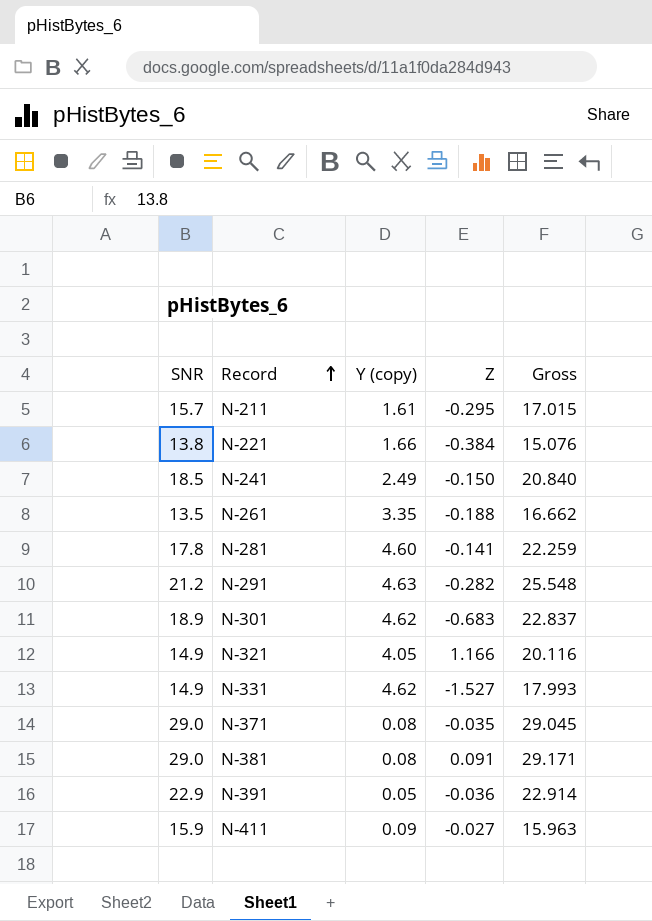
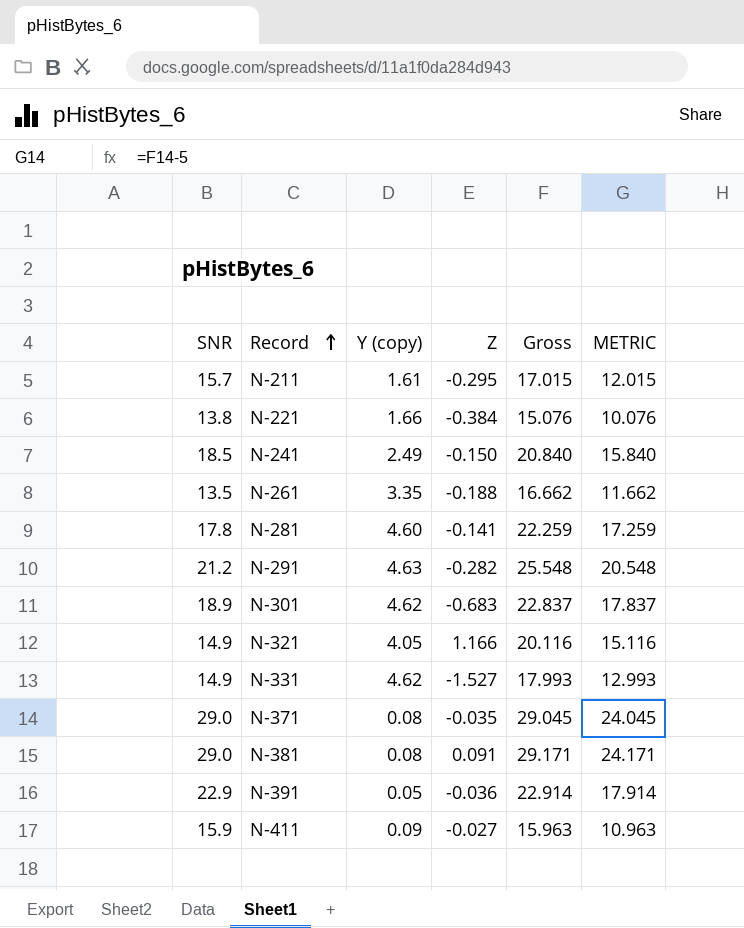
column METRIC | formula: none -> [Gross] - 5

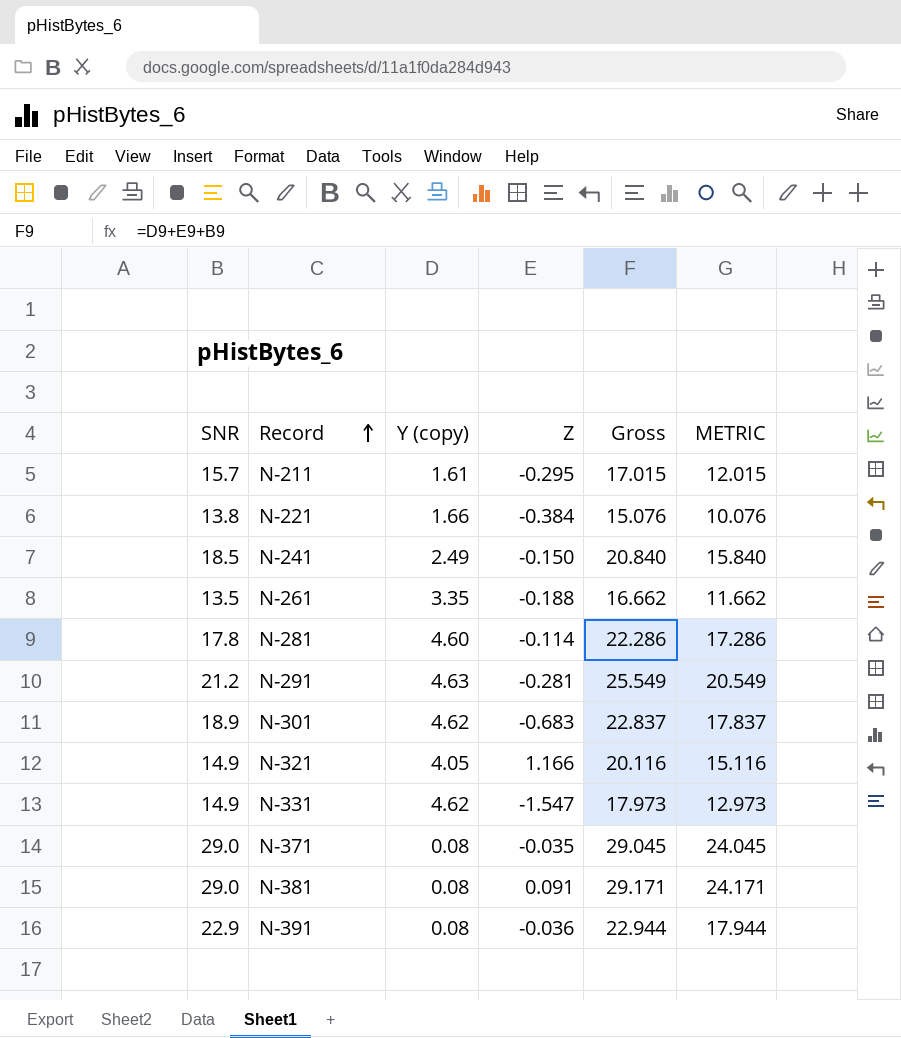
row N-411: 15.9 | 0.09 | -0.027 | 15.963 | 10.963 -> none
N-281 | Z: -0.141 -> -0.114
N-281 | Gross: 22.259 -> 22.286
N-281 | METRIC: 17.259 -> 17.286
N-291 | Z: -0.282 -> -0.281
N-291 | Gross: 25.548 -> 25.549
N-291 | METRIC: 20.548 -> 20.549
N-331 | Z: -1.527 -> -1.547
N-331 | Gross: 17.993 -> 17.973
N-331 | METRIC: 12.993 -> 12.973
N-391 | Y (copy): 0.05 -> 0.08
N-391 | Gross: 22.914 -> 22.944
N-391 | METRIC: 17.914 -> 17.944

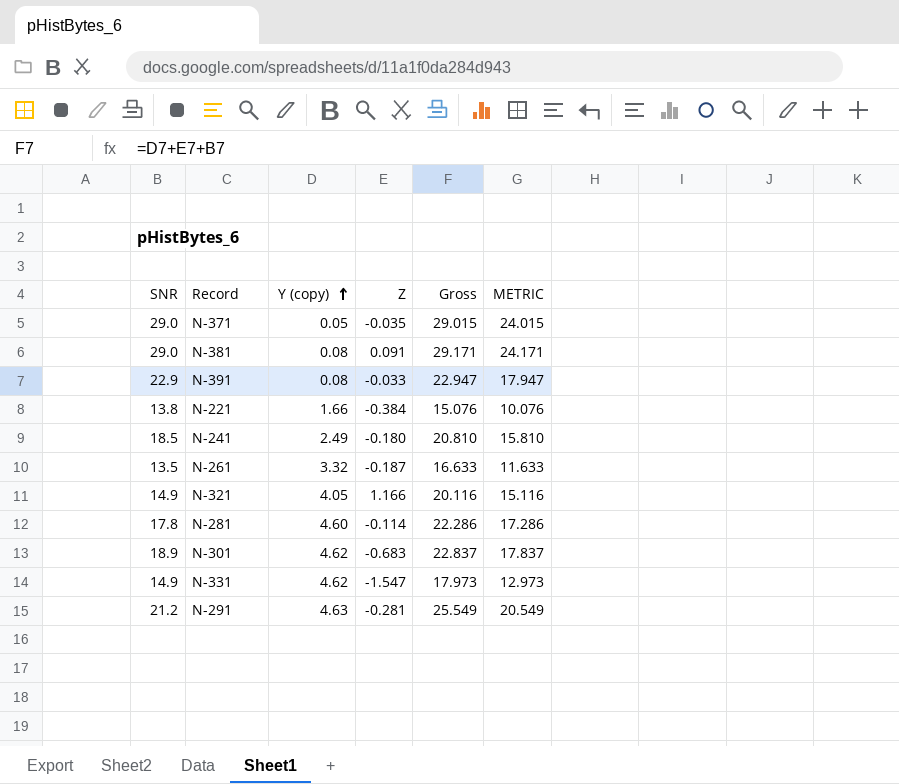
row order: Record ascending -> Y (copy) ascending
row N-211: 15.7 | 1.61 | -0.295 | 17.015 | 12.015 -> none
N-371 | Y (copy): 0.08 -> 0.05
N-371 | Gross: 29.045 -> 29.015
N-371 | METRIC: 24.045 -> 24.015
N-391 | Z: -0.036 -> -0.033
N-391 | Gross: 22.944 -> 22.947
N-391 | METRIC: 17.944 -> 17.947
N-241 | Z: -0.150 -> -0.180
N-241 | Gross: 20.840 -> 20.810
N-241 | METRIC: 15.840 -> 15.810
N-261 | Y (copy): 3.35 -> 3.32
N-261 | Z: -0.188 -> -0.187
N-261 | Gross: 16.662 -> 16.633
N-261 | METRIC: 11.662 -> 11.633

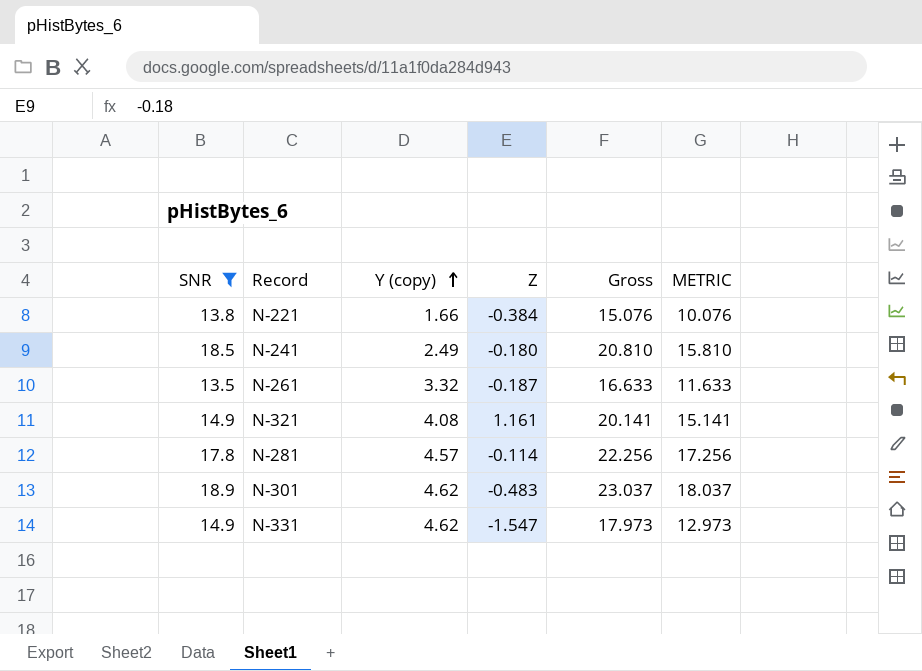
filter: none -> SNR <= 18.9
N-321 | Y (copy): 4.05 -> 4.08
N-321 | Z: 1.166 -> 1.161
N-321 | Gross: 20.116 -> 20.141
N-321 | METRIC: 15.116 -> 15.141
N-281 | Y (copy): 4.60 -> 4.57
N-281 | Gross: 22.286 -> 22.256
N-281 | METRIC: 17.286 -> 17.256
N-301 | Z: -0.683 -> -0.483
N-301 | Gross: 22.837 -> 23.037
N-301 | METRIC: 17.837 -> 18.037

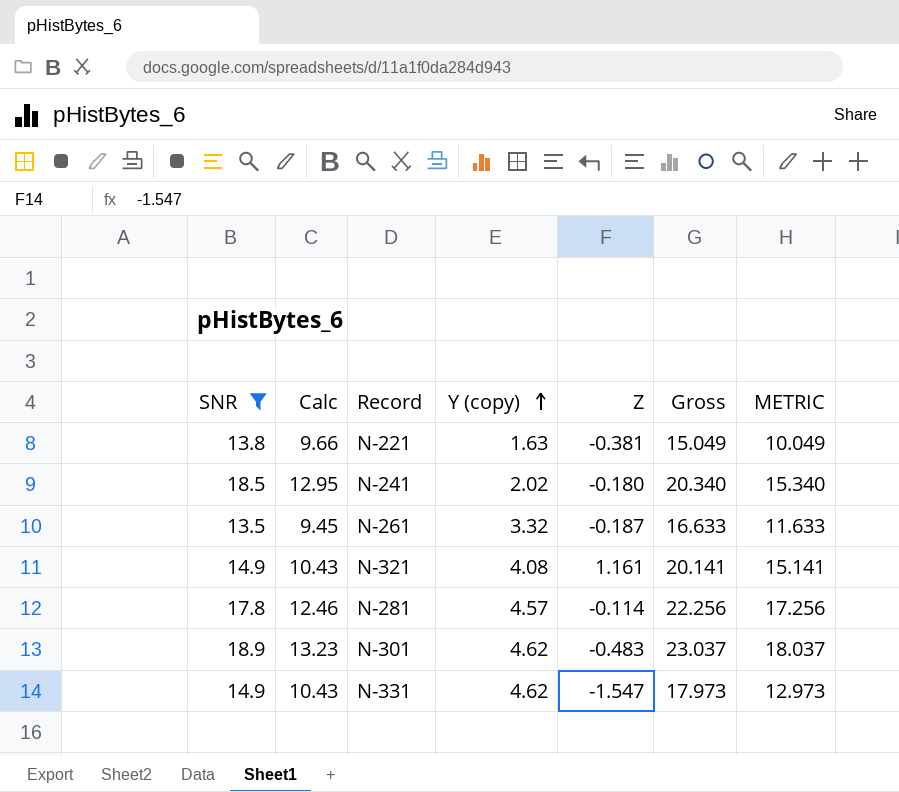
column Calc | formula: none -> [SNR] * 0.7
N-221 | Y (copy): 1.66 -> 1.63
N-221 | Z: -0.384 -> -0.381
N-221 | Gross: 15.076 -> 15.049
N-221 | METRIC: 10.076 -> 10.049
N-241 | Y (copy): 2.49 -> 2.02
N-241 | Gross: 20.810 -> 20.340
N-241 | METRIC: 15.810 -> 15.340

